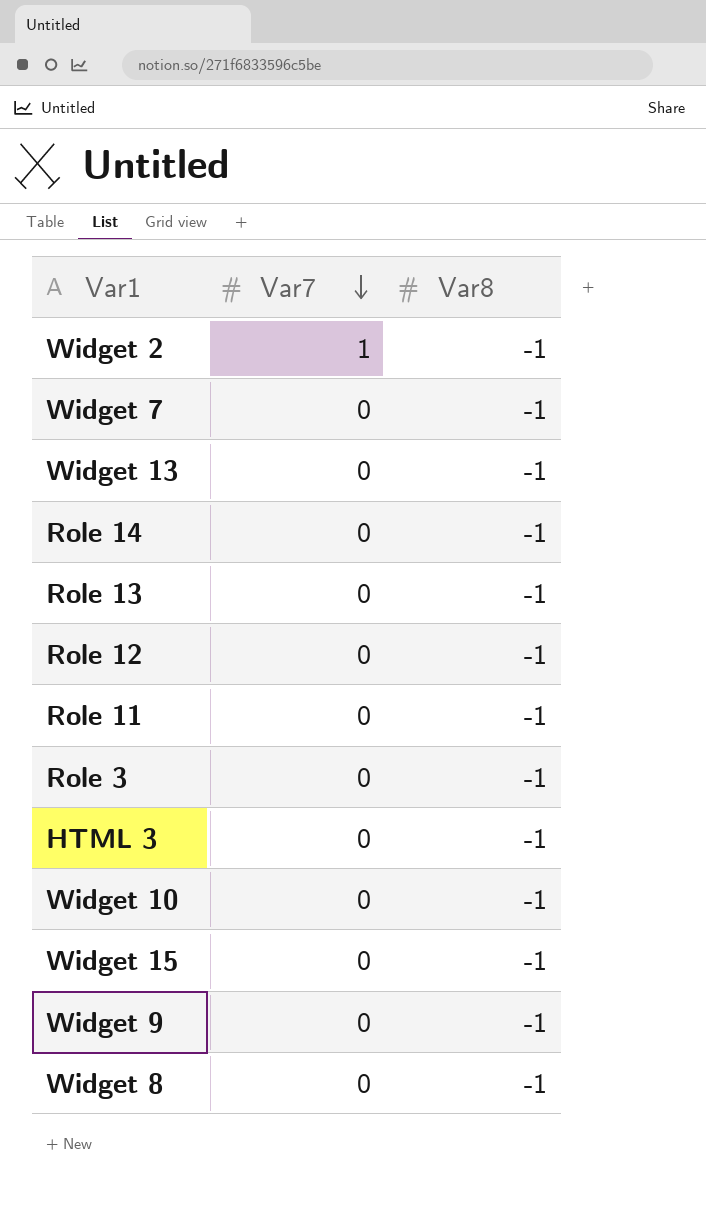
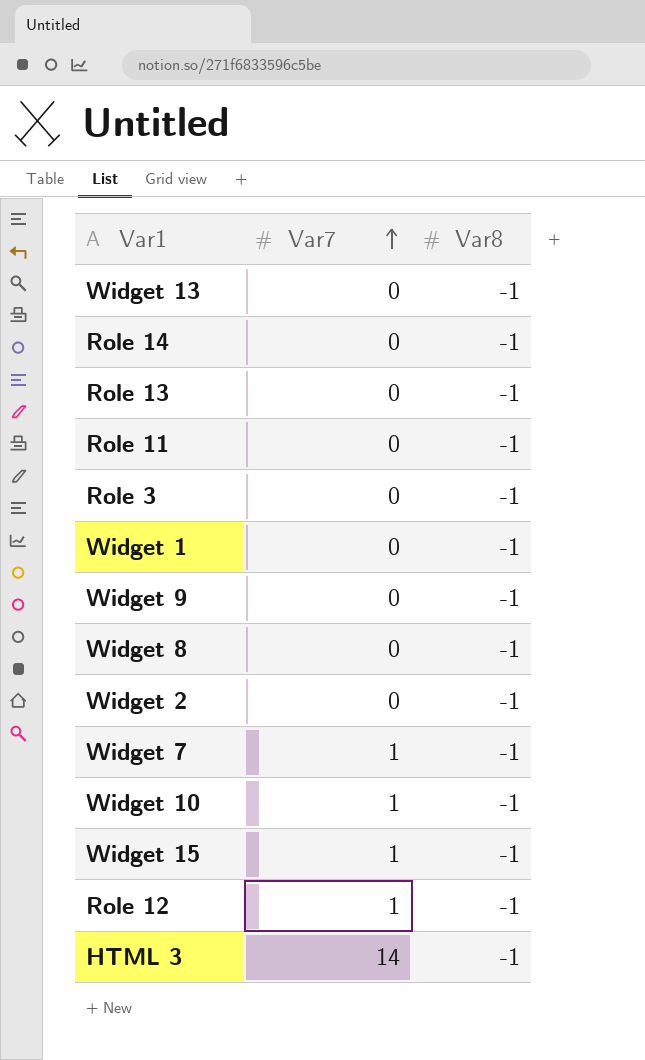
row order: Var7 descending -> Var7 ascending
row Widget 1: none -> 0 | -1
Widget 2 | Var7: 1 -> 0
Widget 7 | Var7: 0 -> 1
Widget 10 | Var7: 0 -> 1
Widget 15 | Var7: 0 -> 1
Role 12 | Var7: 0 -> 1
HTML 3 | Var7: 0 -> 14

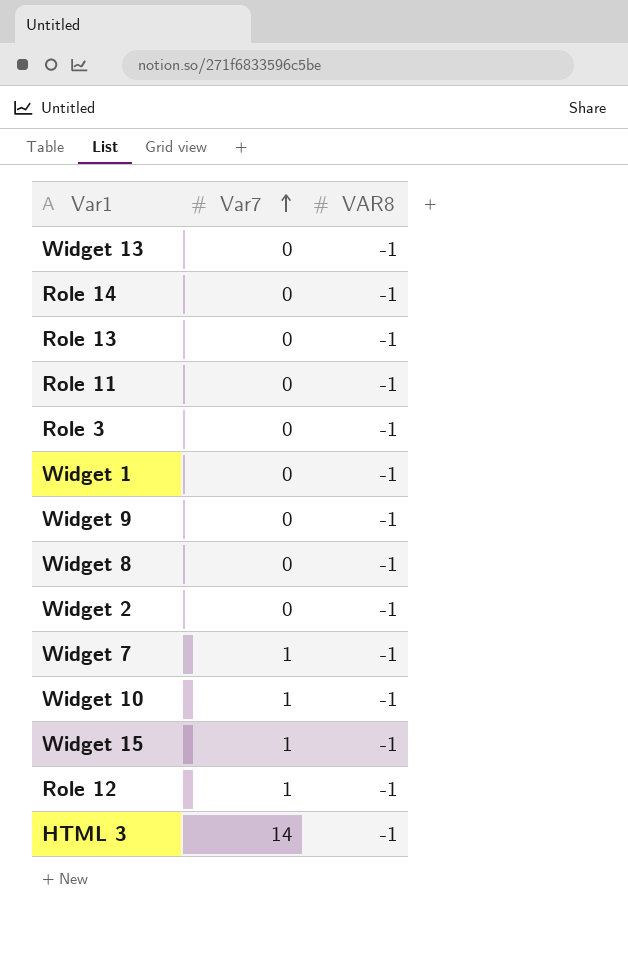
column name: Var8 -> VAR8

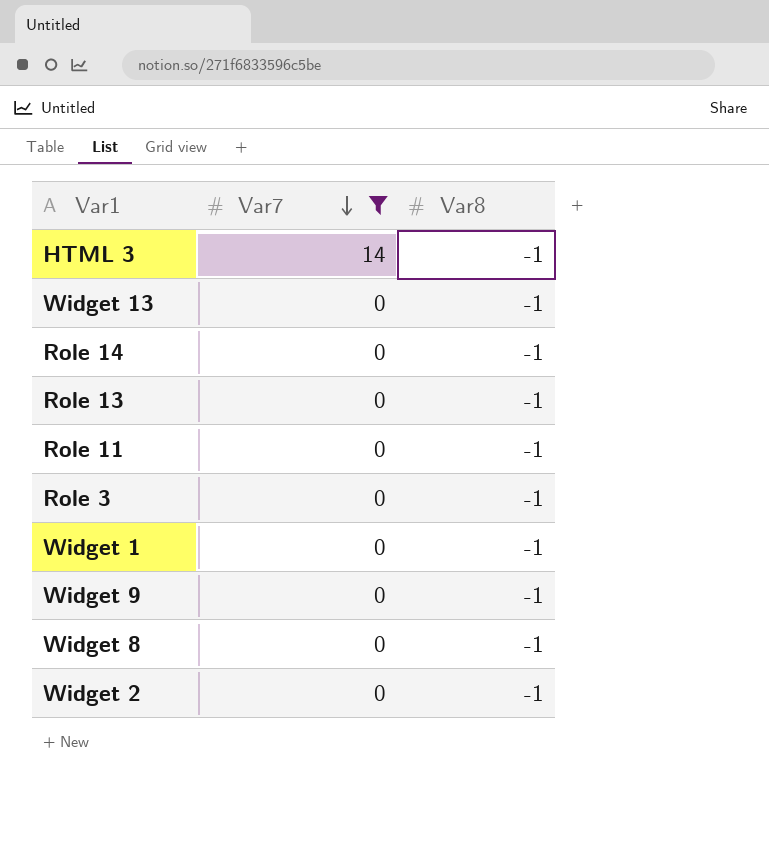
filter: none -> Var7 != 1
row order: Var7 ascending -> Var7 descending
column name: VAR8 -> Var8

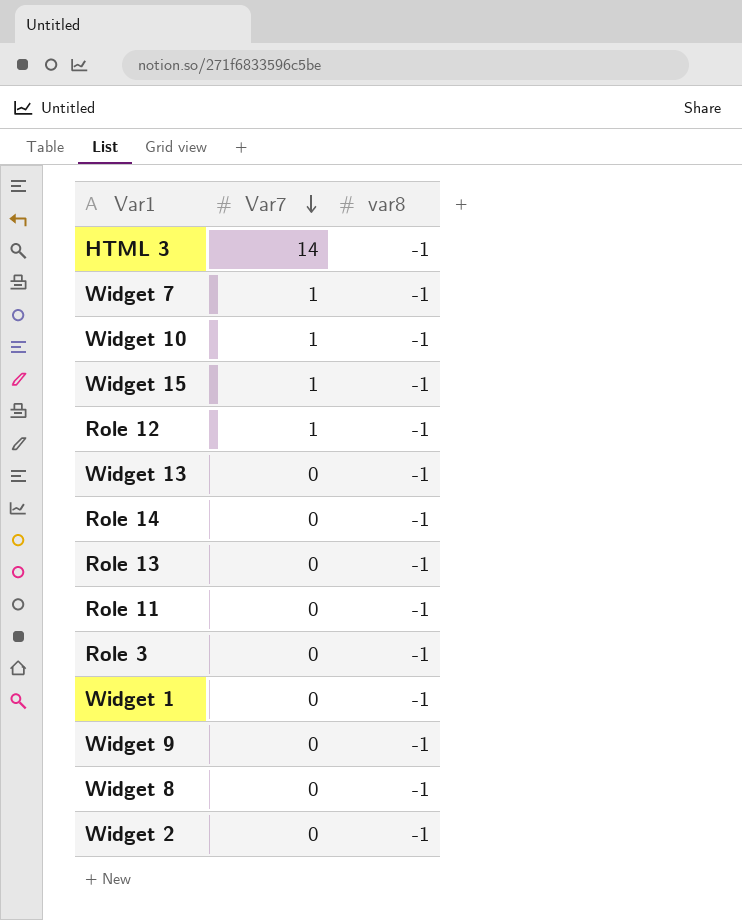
filter: Var7 != 1 -> none
column name: Var8 -> var8

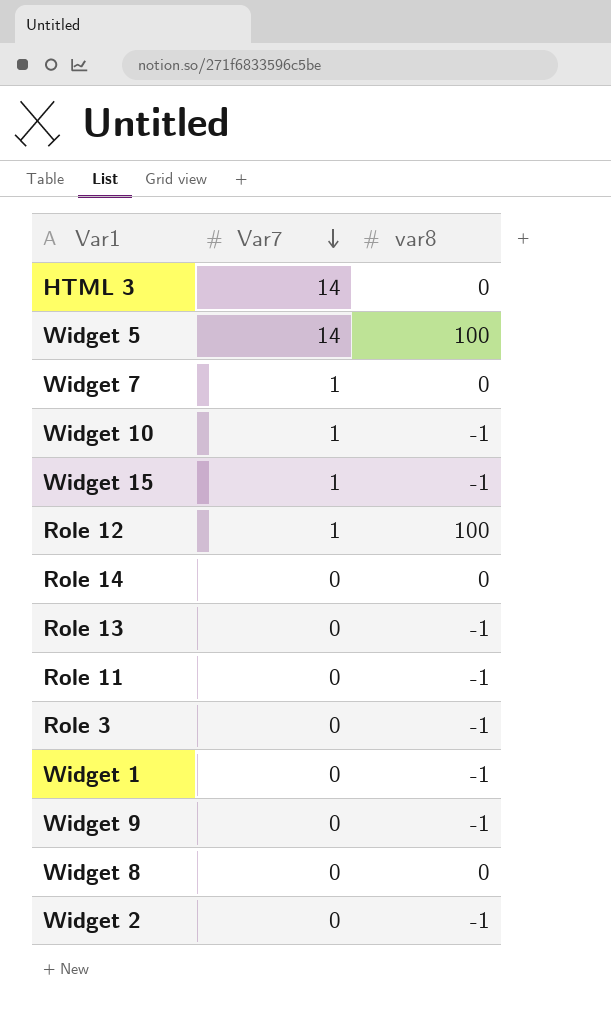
row Widget 13: 0 | -1 -> none
HTML 3 | var8: -1 -> 0
row Widget 5: none -> 14 | 100
Widget 7 | var8: -1 -> 0
Role 12 | var8: -1 -> 100
Role 14 | var8: -1 -> 0
Widget 8 | var8: -1 -> 0

